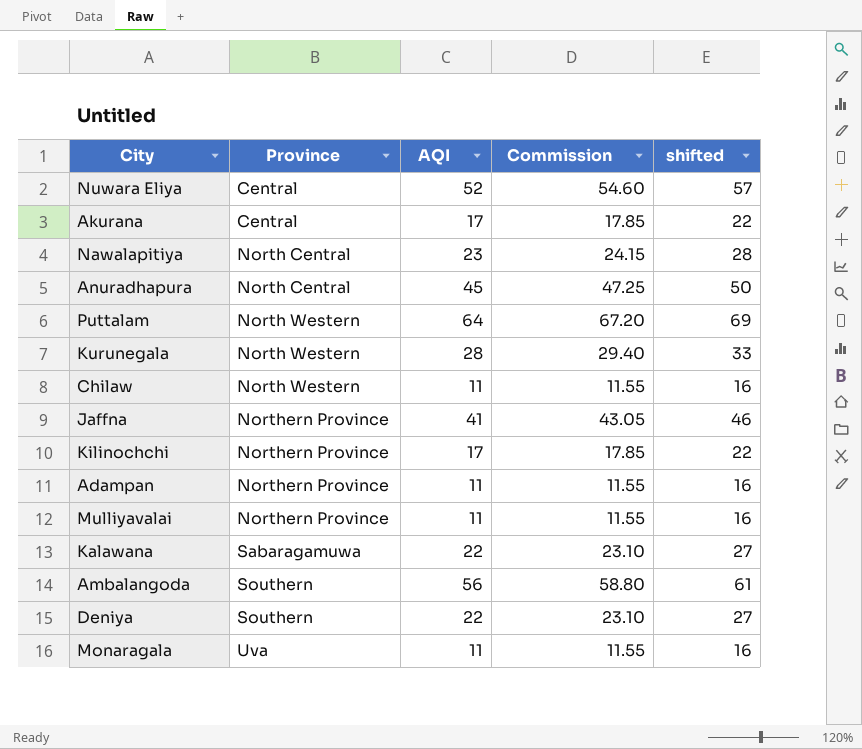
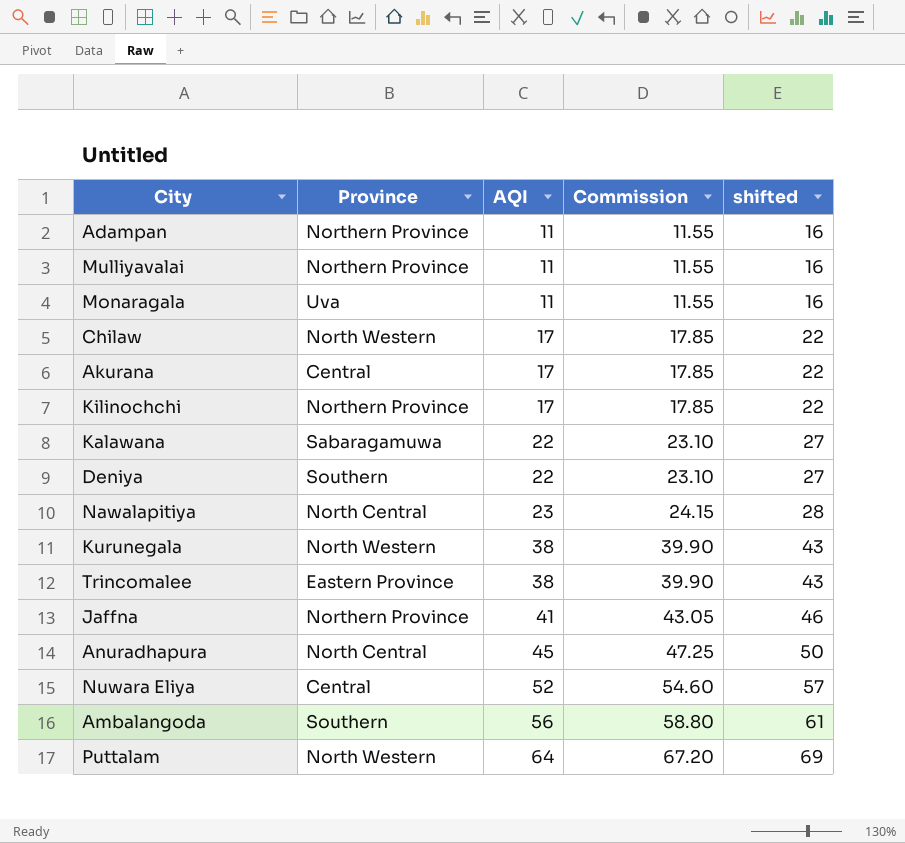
row order: Province ascending -> AQI ascending
Chilaw | AQI: 11 -> 17
Chilaw | Commission: 11.55 -> 17.85
Chilaw | shifted: 16 -> 22
Kurunegala | AQI: 28 -> 38
Kurunegala | Commission: 29.40 -> 39.90
Kurunegala | shifted: 33 -> 43
row Trincomalee: none -> Eastern Province | 38 | 39.90 | 43

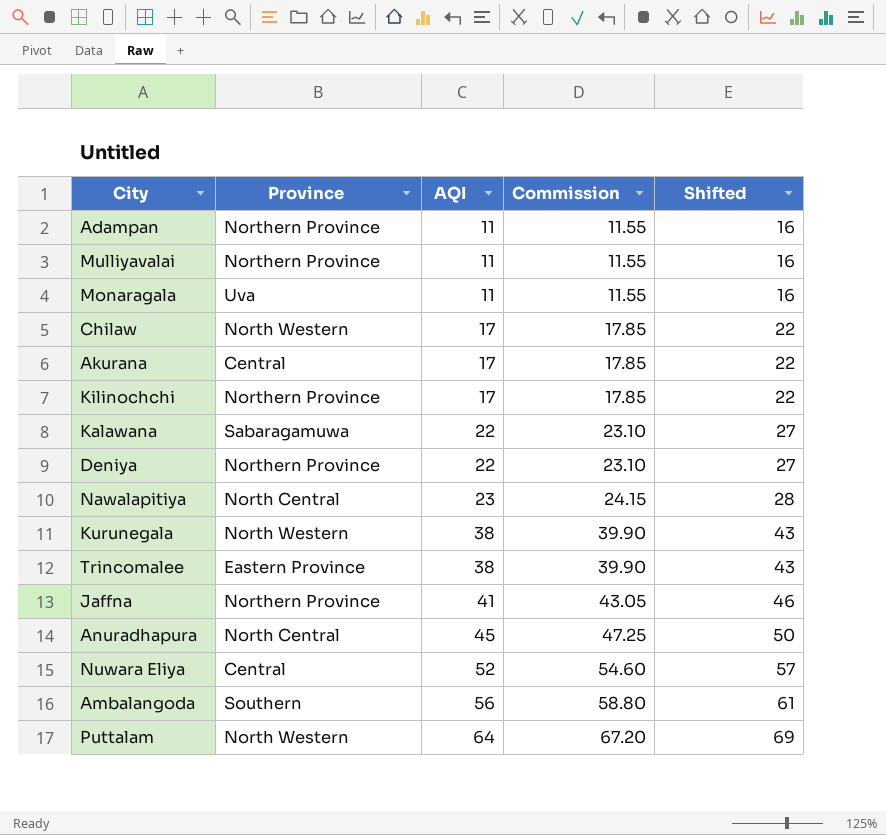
column name: shifted -> Shifted
Deniya | Province: Southern -> Northern Province

